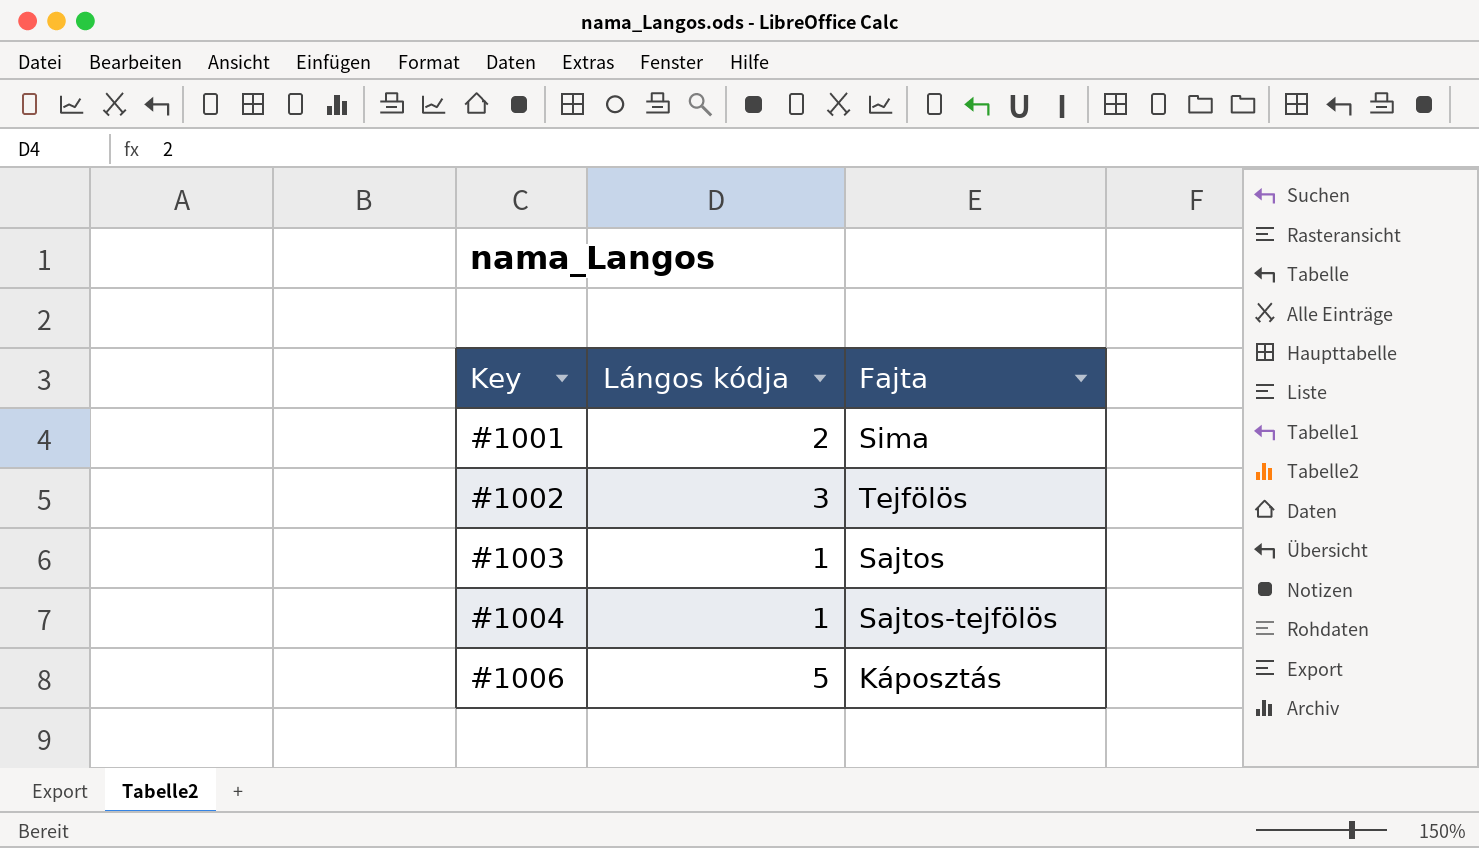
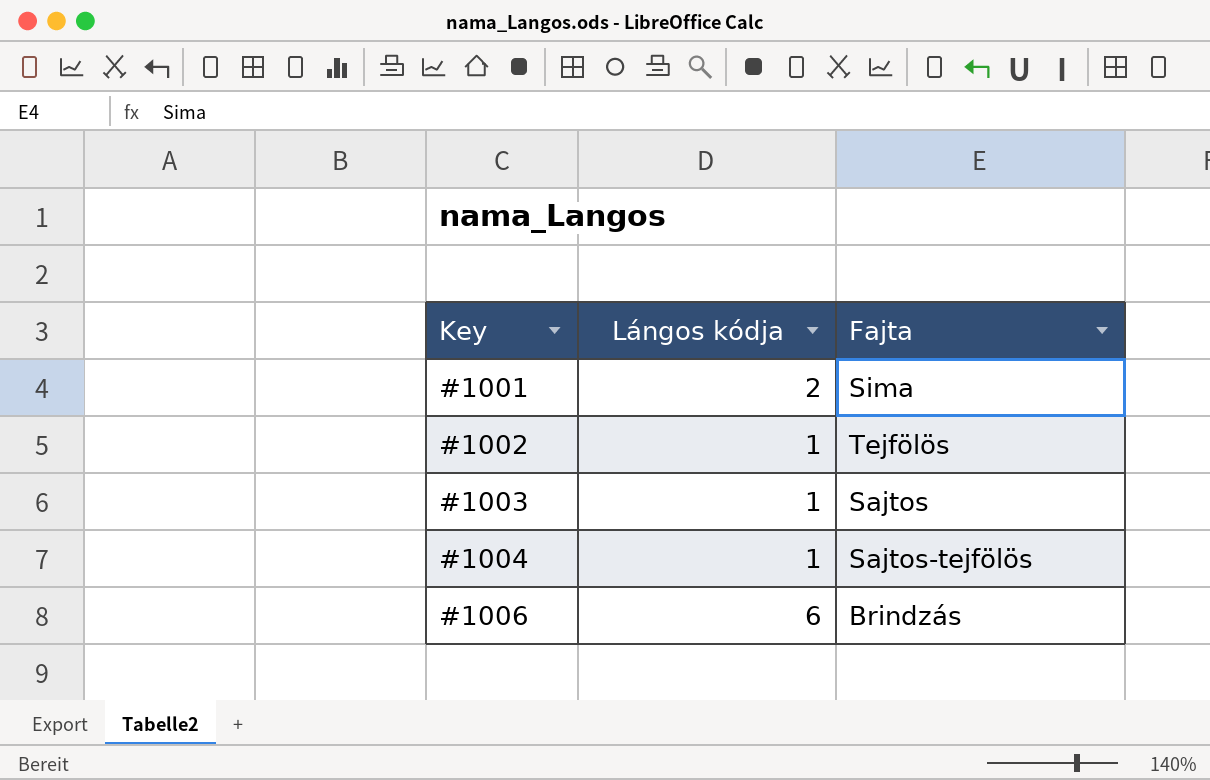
#1002 | Lángos kódja: 3 -> 1
#1006 | Lángos kódja: 5 -> 6
#1006 | Fajta: Káposztás -> Brindzás

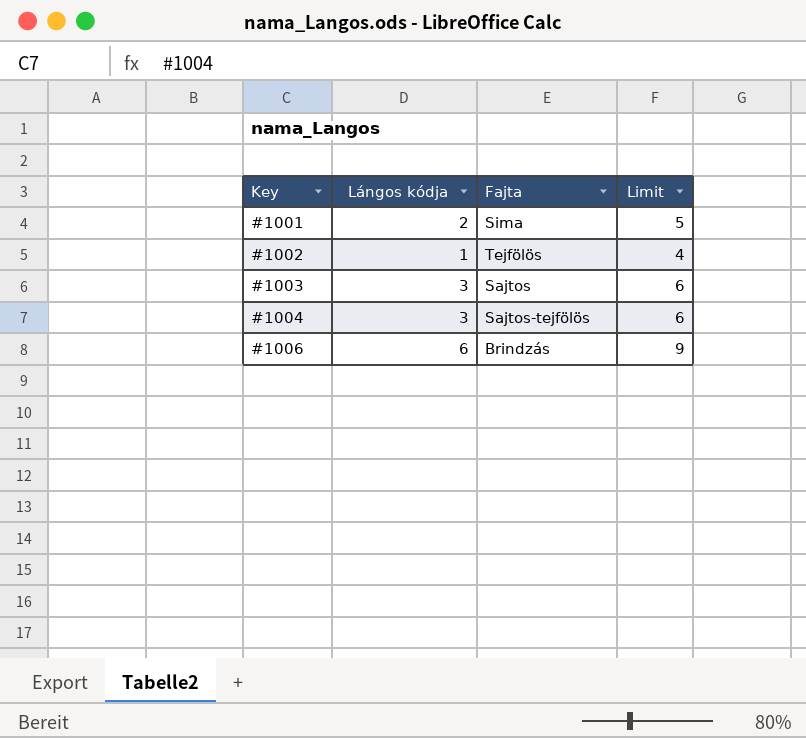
column Limit | formula: none -> [Lángos kódja] + 3
#1003 | Lángos kódja: 1 -> 3
#1004 | Lángos kódja: 1 -> 3

